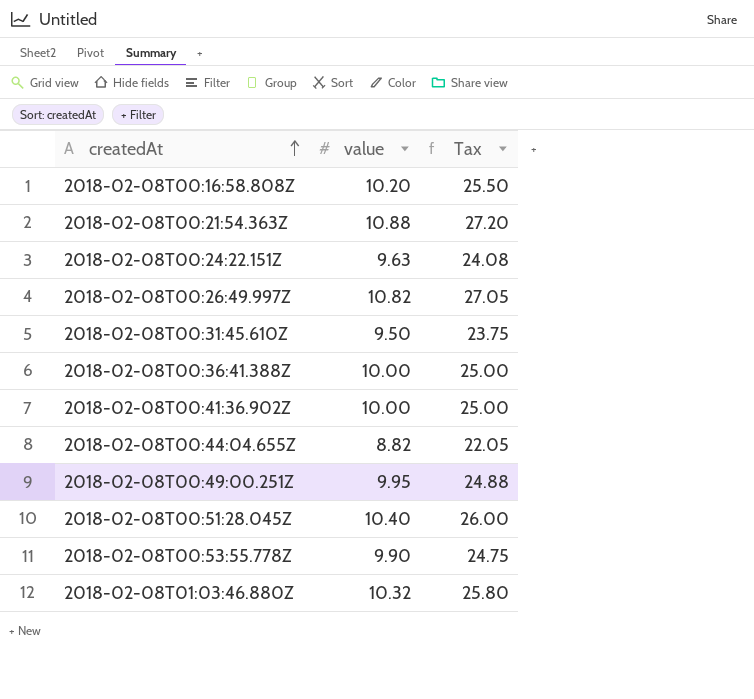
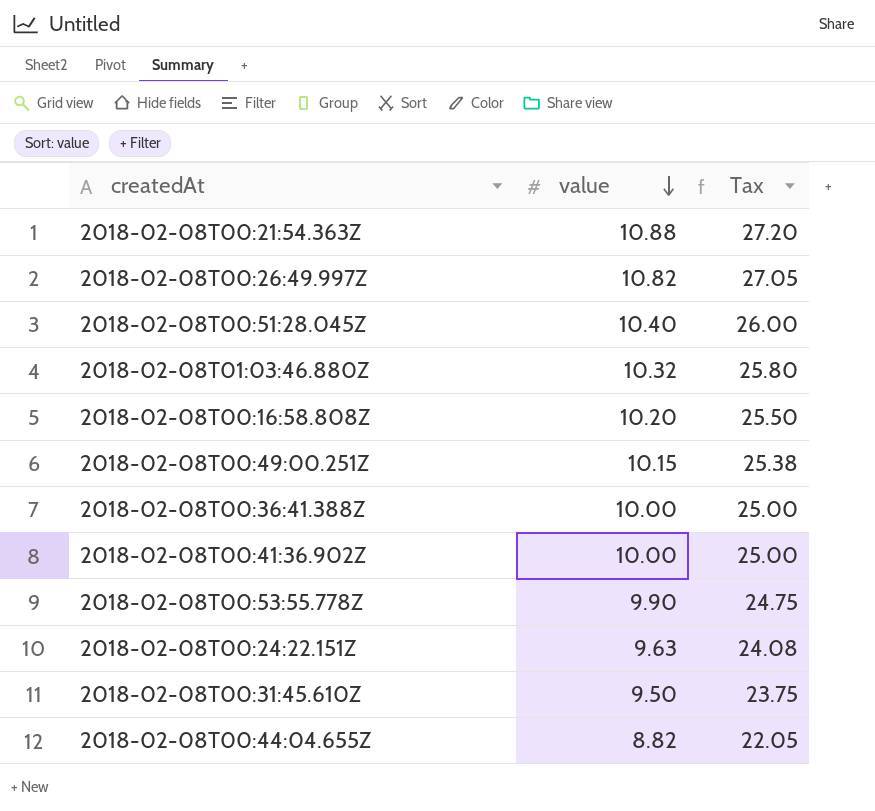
row order: createdAt ascending -> value descending
2018-02-08T00:49:00.251Z | value: 9.95 -> 10.15
2018-02-08T00:49:00.251Z | Tax: 24.88 -> 25.38

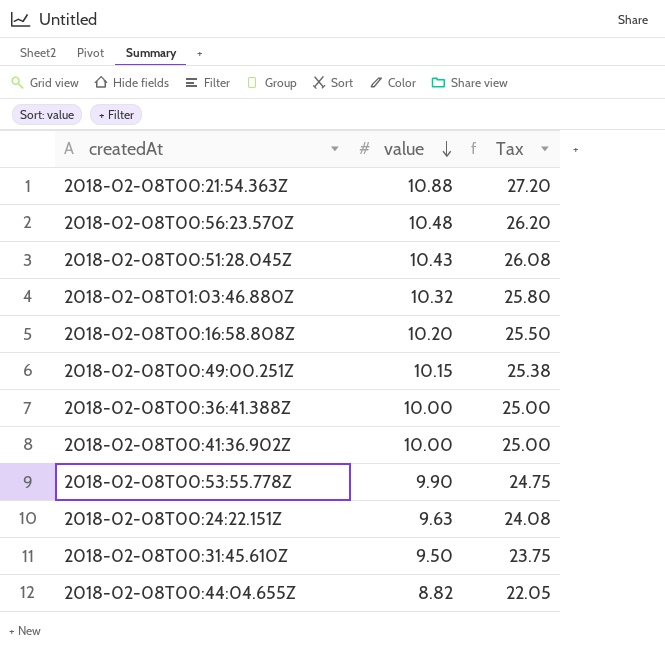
row 2018-02-08T00:26:49.997Z: 10.82 | 27.05 -> none
row 2018-02-08T00:56:23.570Z: none -> 10.48 | 26.20
2018-02-08T00:51:28.045Z | value: 10.40 -> 10.43
2018-02-08T00:51:28.045Z | Tax: 26.00 -> 26.08

